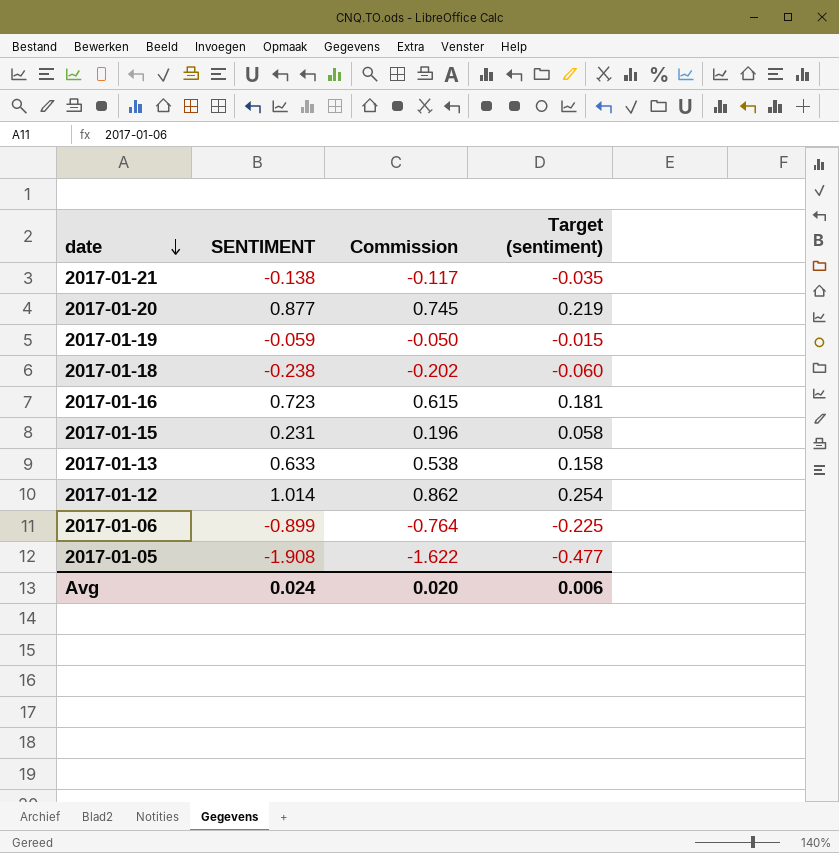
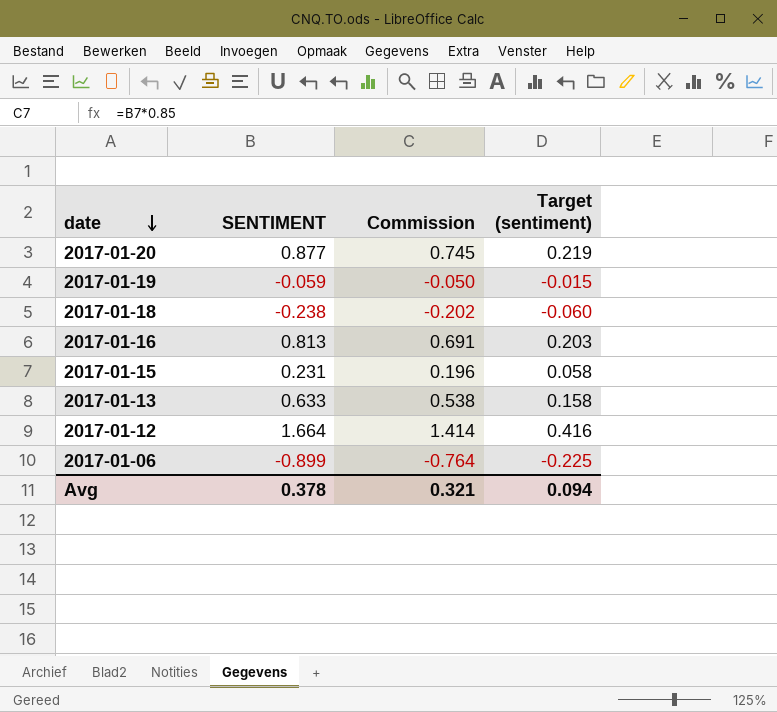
row 2017-01-21: -0.138 | -0.117 | -0.035 -> none
row 2017-01-05: -1.908 | -1.622 | -0.477 -> none
2017-01-16 | SENTIMENT: 0.723 -> 0.813
2017-01-16 | Commission: 0.615 -> 0.691
2017-01-16 | Target (sentiment): 0.181 -> 0.203
2017-01-12 | SENTIMENT: 1.014 -> 1.664
2017-01-12 | Commission: 0.862 -> 1.414
2017-01-12 | Target (sentiment): 0.254 -> 0.416
Avg | SENTIMENT: 0.024 -> 0.378
Avg | Commission: 0.020 -> 0.321
Avg | Target (sentiment): 0.006 -> 0.094

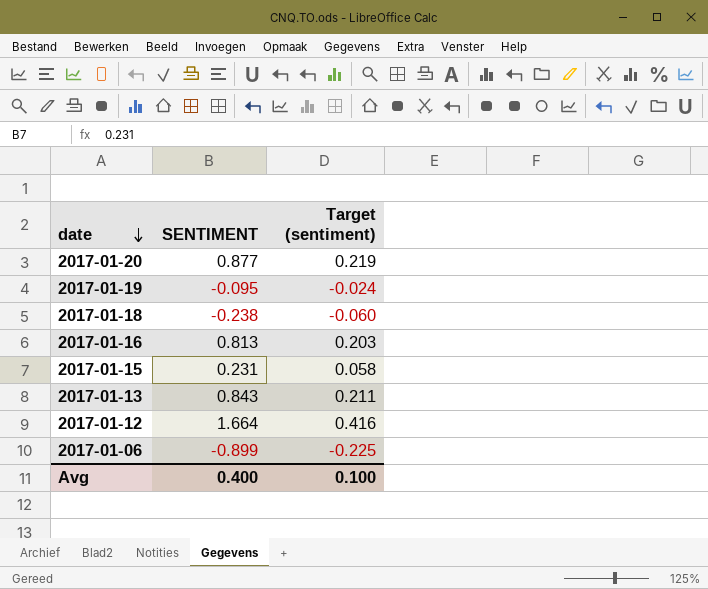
column Commission | formula: [SENTIMENT] * 0.85 -> none
2017-01-19 | SENTIMENT: -0.059 -> -0.095
2017-01-19 | Target (sentiment): -0.015 -> -0.024
2017-01-13 | SENTIMENT: 0.633 -> 0.843
2017-01-13 | Target (sentiment): 0.158 -> 0.211
Avg | SENTIMENT: 0.378 -> 0.400
Avg | Target (sentiment): 0.094 -> 0.100

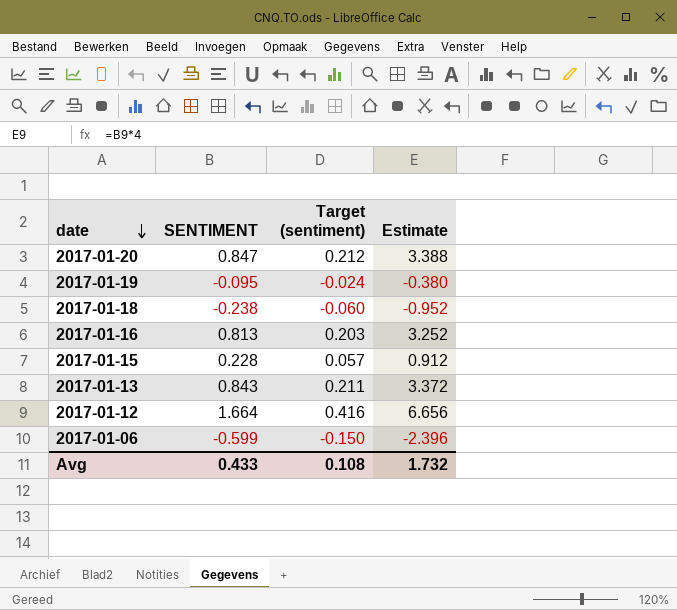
column Estimate | formula: none -> [SENTIMENT] * 4
2017-01-20 | SENTIMENT: 0.877 -> 0.847
2017-01-20 | Target (sentiment): 0.219 -> 0.212
2017-01-15 | SENTIMENT: 0.231 -> 0.228
2017-01-15 | Target (sentiment): 0.058 -> 0.057
2017-01-06 | SENTIMENT: -0.899 -> -0.599
2017-01-06 | Target (sentiment): -0.225 -> -0.150
Avg | SENTIMENT: 0.400 -> 0.433
Avg | Target (sentiment): 0.100 -> 0.108

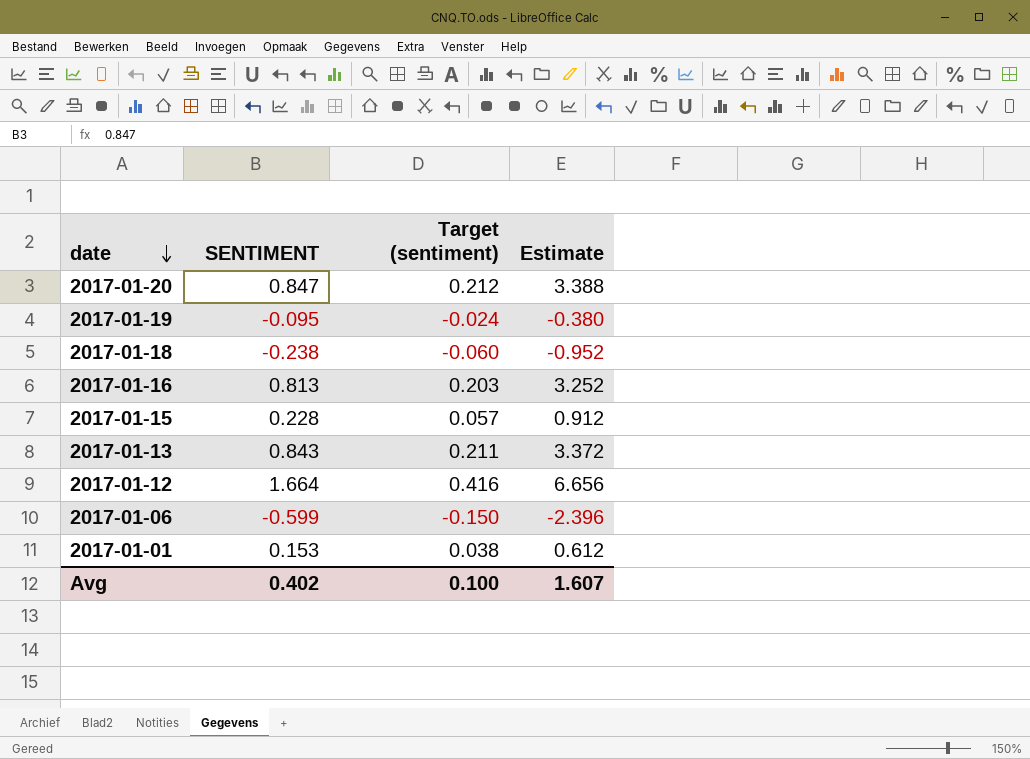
row 2017-01-01: none -> 0.153 | 0.038 | 0.612
Avg | SENTIMENT: 0.433 -> 0.402
Avg | Target (sentiment): 0.108 -> 0.100
Avg | Estimate: 1.732 -> 1.607

